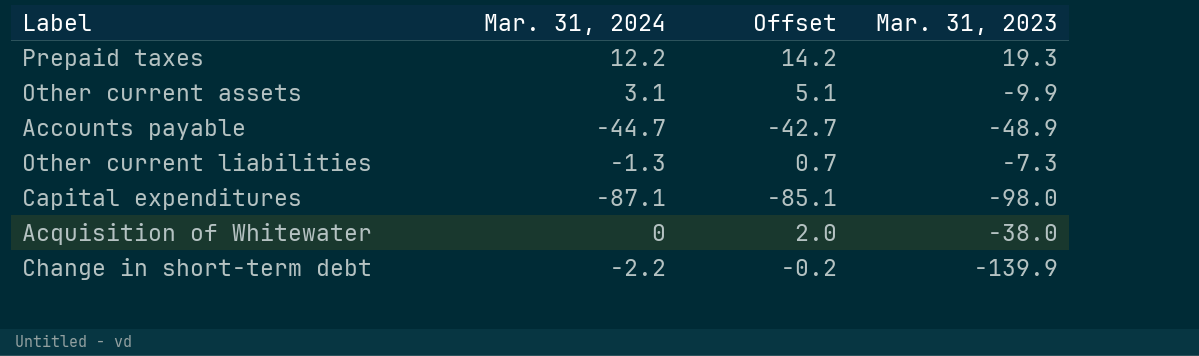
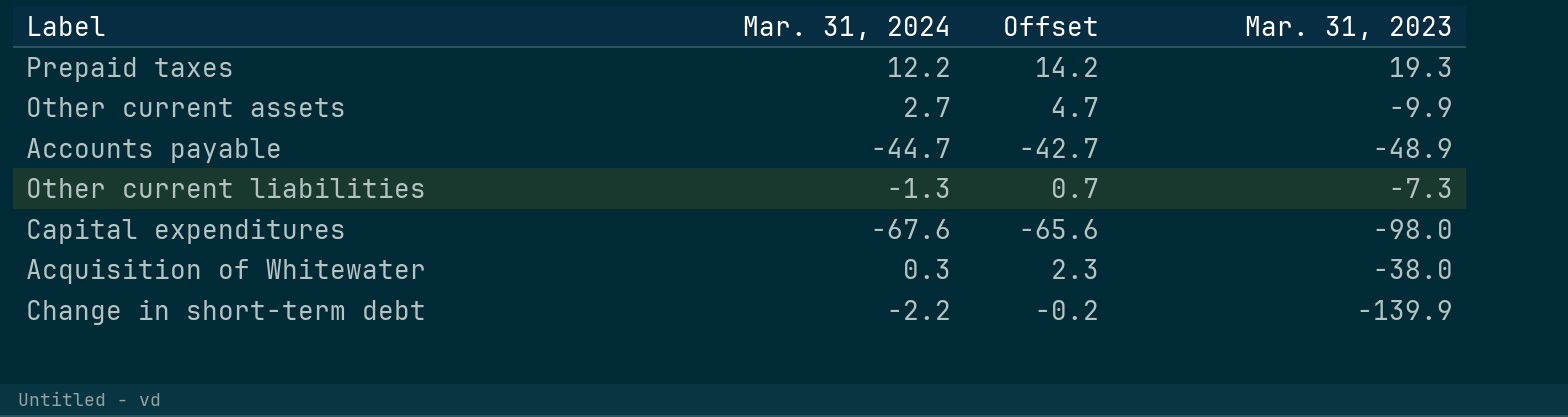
Other current assets | Mar. 31, 2024: 3.1 -> 2.7
Other current assets | Offset: 5.1 -> 4.7
Capital expenditures | Mar. 31, 2024: -87.1 -> -67.6
Capital expenditures | Offset: -85.1 -> -65.6
Acquisition of Whitewater | Mar. 31, 2024: 0 -> 0.3
Acquisition of Whitewater | Offset: 2.0 -> 2.3

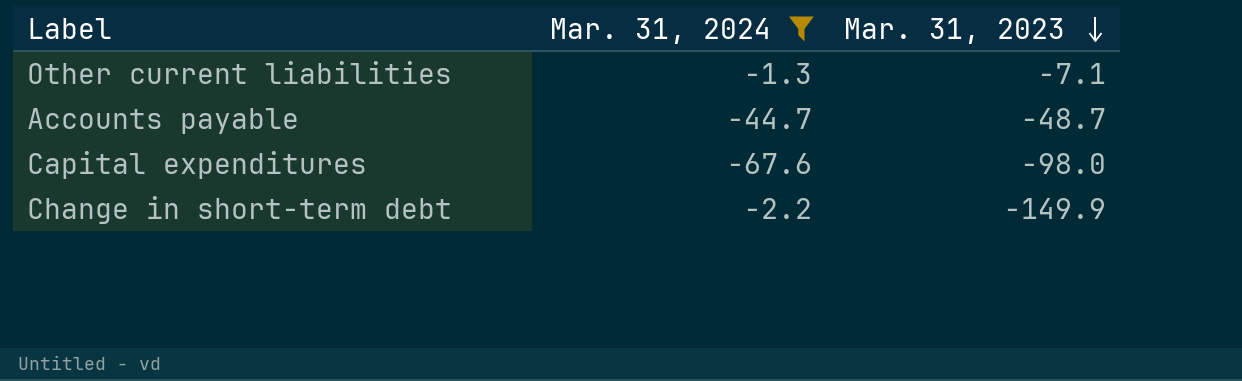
filter: none -> Mar. 31, 2024 <= -1.3
row order: none -> Mar. 31, 2023 descending
column Offset | formula: [Mar. 31, 2024] + 2 -> none
Other current liabilities | Mar. 31, 2023: -7.3 -> -7.1
Accounts payable | Mar. 31, 2023: -48.9 -> -48.7
Change in short-term debt | Mar. 31, 2023: -139.9 -> -149.9

